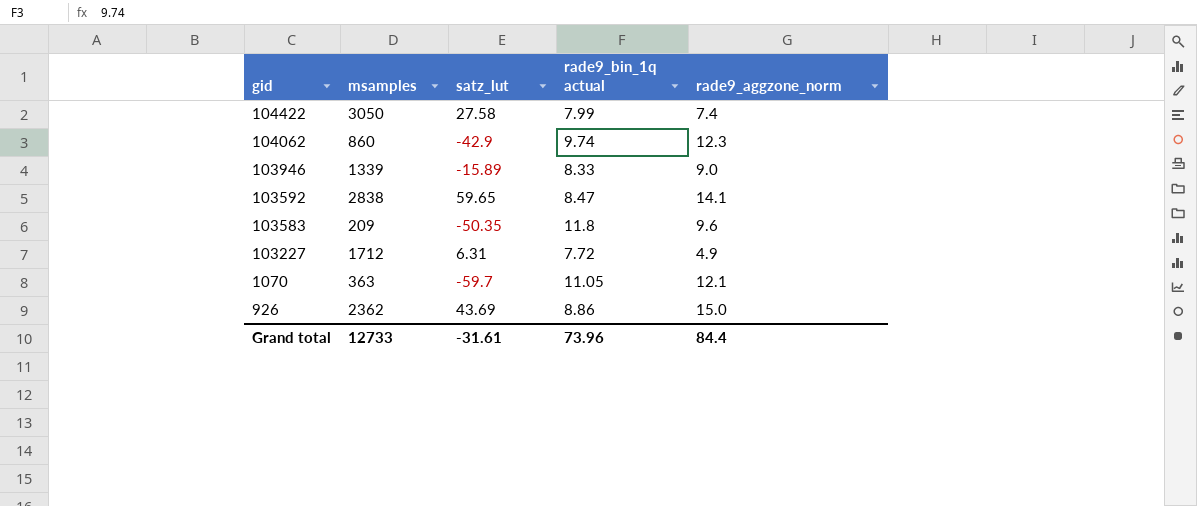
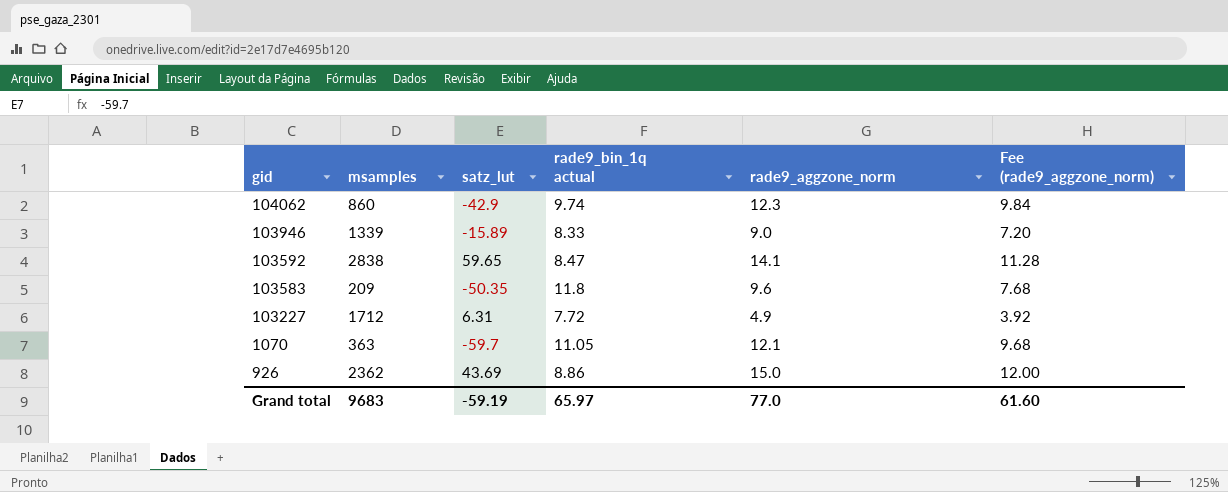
column Fee (rade9_aggzone_norm) | formula: none -> [rade9_aggzone_norm] * 0.8
row 104422: 3050 | 27.58 | 7.99 | 7.4 -> none
Grand total | msamples: 12733 -> 9683
Grand total | satz_lut: -31.61 -> -59.19
Grand total | rade9_bin_1q actual: 73.96 -> 65.97
Grand total | rade9_aggzone_norm: 84.4 -> 77.0

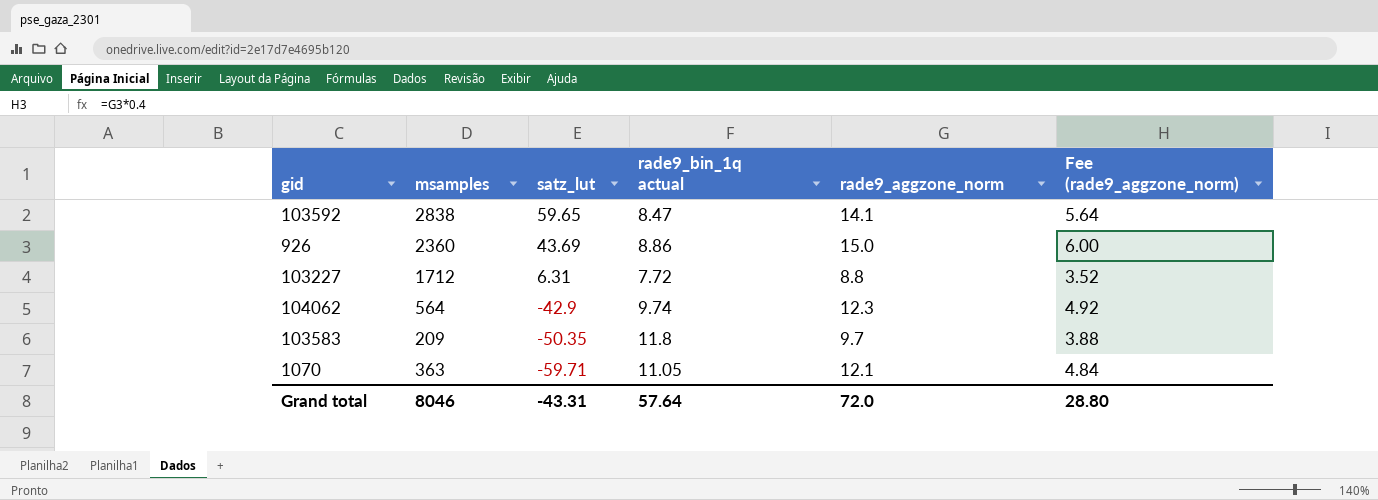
row order: gid descending -> satz_lut descending
column Fee (rade9_aggzone_norm) | formula: [rade9_aggzone_norm] * 0.8 -> [rade9_aggzone_norm] * 0.4
row 103946: 1339 | -15.89 | 8.33 | 9.0 | 7.20 -> none
926 | msamples: 2362 -> 2360
103227 | rade9_aggzone_norm: 4.9 -> 8.8
104062 | msamples: 860 -> 564
103583 | rade9_aggzone_norm: 9.6 -> 9.7
1070 | satz_lut: -59.7 -> -59.71
Grand total | msamples: 9683 -> 8046
Grand total | satz_lut: -59.19 -> -43.31
Grand total | rade9_bin_1q actual: 65.97 -> 57.64
Grand total | rade9_aggzone_norm: 77.0 -> 72.0
Grand total | Fee (rade9_aggzone_norm): 61.60 -> 28.80

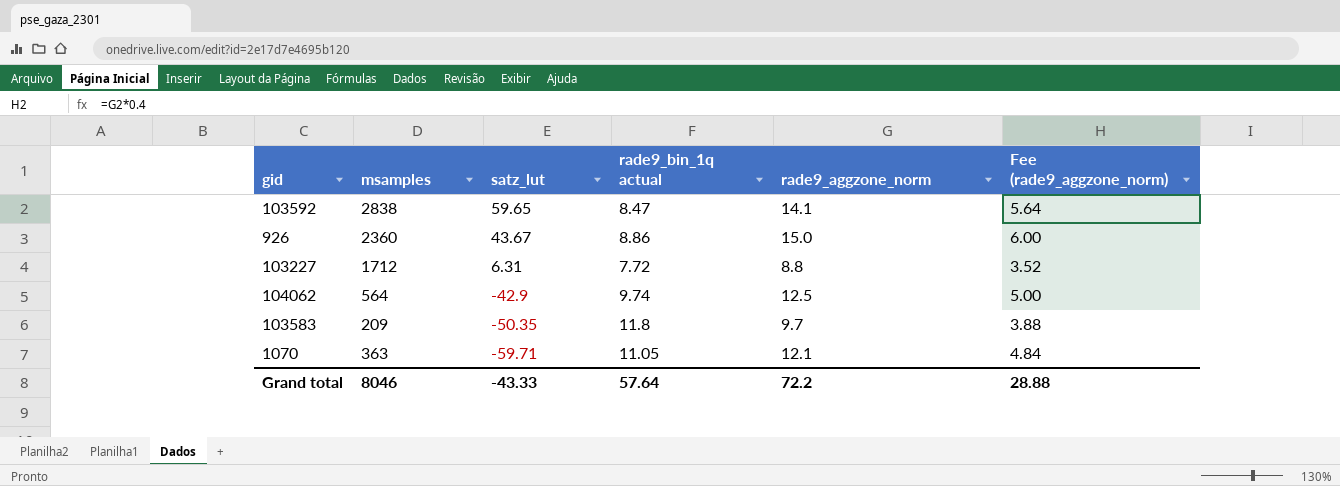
926 | satz_lut: 43.69 -> 43.67
104062 | rade9_aggzone_norm: 12.3 -> 12.5
104062 | Fee (rade9_aggzone_norm): 4.92 -> 5.00
Grand total | satz_lut: -43.31 -> -43.33
Grand total | rade9_aggzone_norm: 72.0 -> 72.2
Grand total | Fee (rade9_aggzone_norm): 28.80 -> 28.88

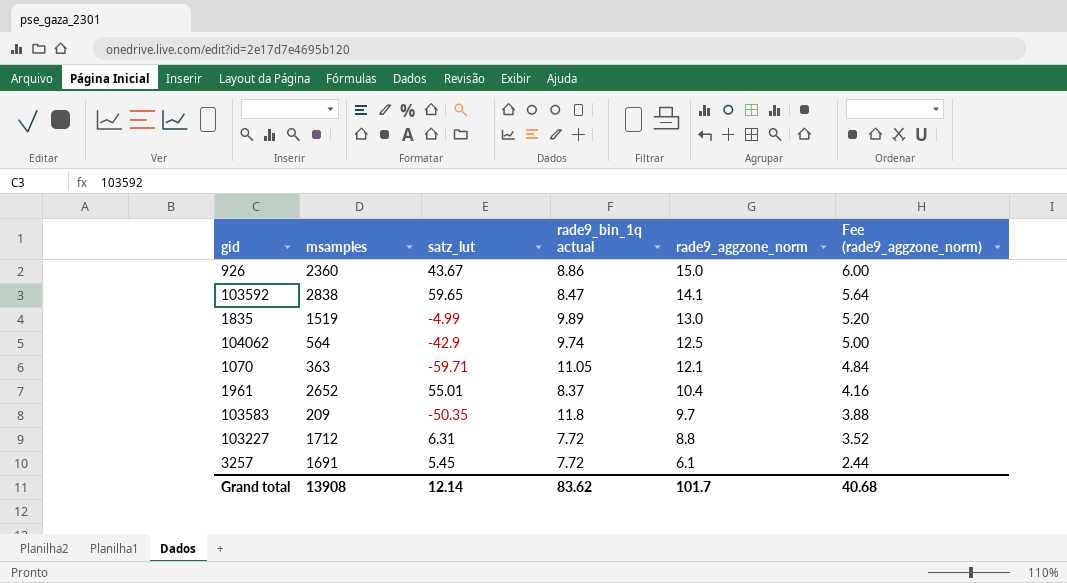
row order: satz_lut descending -> rade9_aggzone_norm descending
row 1835: none -> 1519 | -4.99 | 9.89 | 13.0 | 5.20
row 1961: none -> 2652 | 55.01 | 8.37 | 10.4 | 4.16
row 3257: none -> 1691 | 5.45 | 7.72 | 6.1 | 2.44
Grand total | msamples: 8046 -> 13908
Grand total | satz_lut: -43.33 -> 12.14
Grand total | rade9_bin_1q actual: 57.64 -> 83.62
Grand total | rade9_aggzone_norm: 72.2 -> 101.7
Grand total | Fee (rade9_aggzone_norm): 28.88 -> 40.68

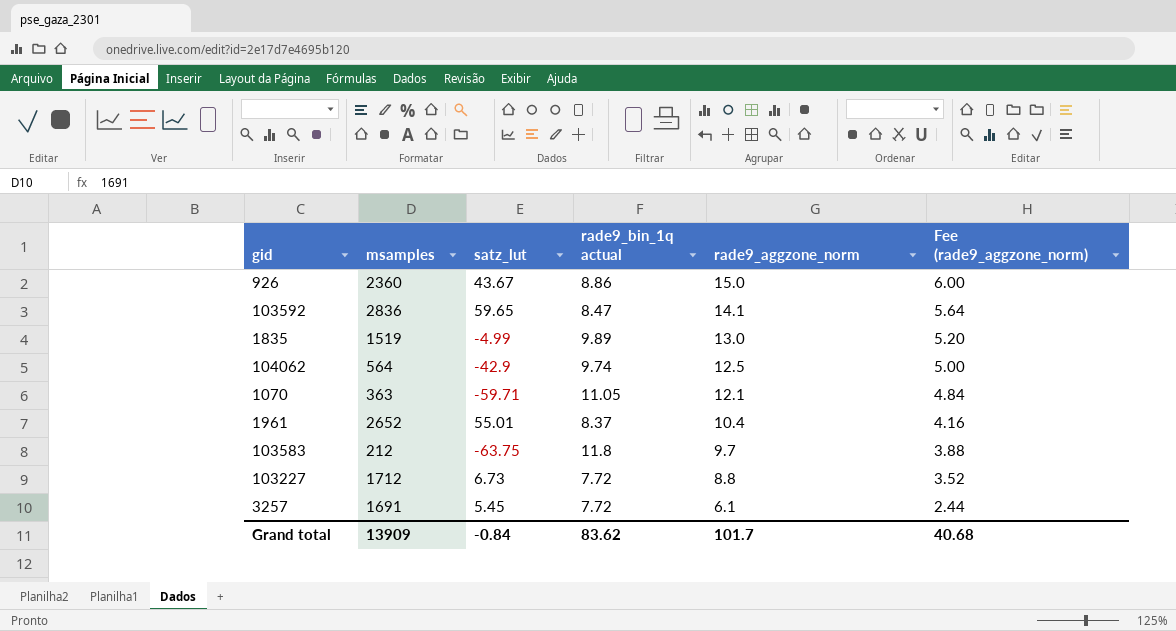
103592 | msamples: 2838 -> 2836
103583 | msamples: 209 -> 212
103583 | satz_lut: -50.35 -> -63.75
103227 | satz_lut: 6.31 -> 6.73
Grand total | msamples: 13908 -> 13909
Grand total | satz_lut: 12.14 -> -0.84

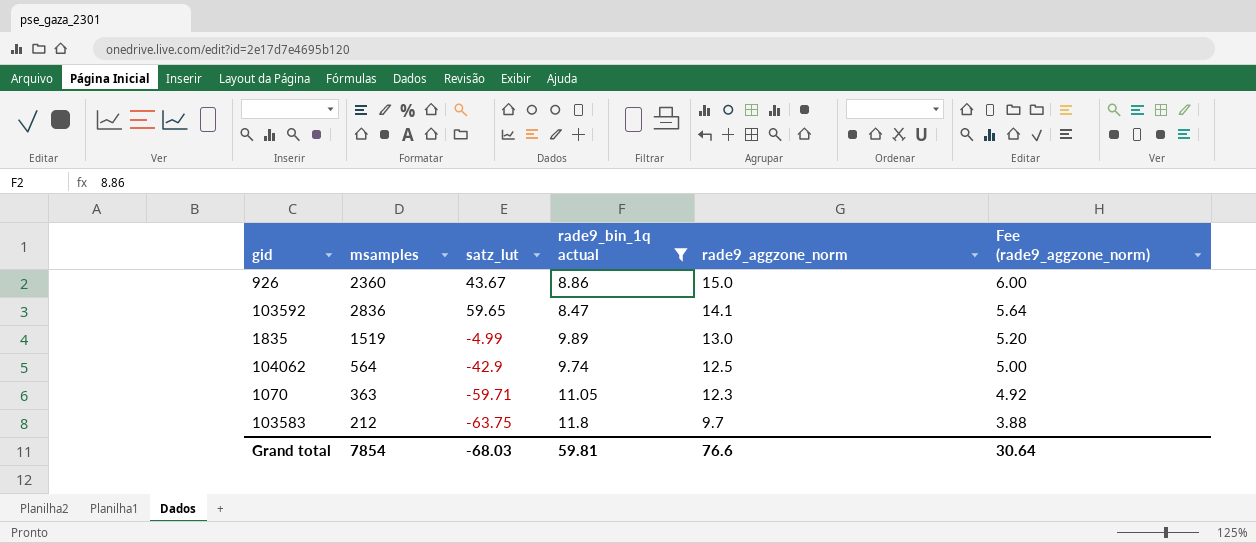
filter: none -> rade9_bin_1q actual >= 8.47
1070 | rade9_aggzone_norm: 12.1 -> 12.3
1070 | Fee (rade9_aggzone_norm): 4.84 -> 4.92
Grand total | msamples: 13909 -> 7854
Grand total | satz_lut: -0.84 -> -68.03
Grand total | rade9_bin_1q actual: 83.62 -> 59.81
Grand total | rade9_aggzone_norm: 101.7 -> 76.6
Grand total | Fee (rade9_aggzone_norm): 40.68 -> 30.64

